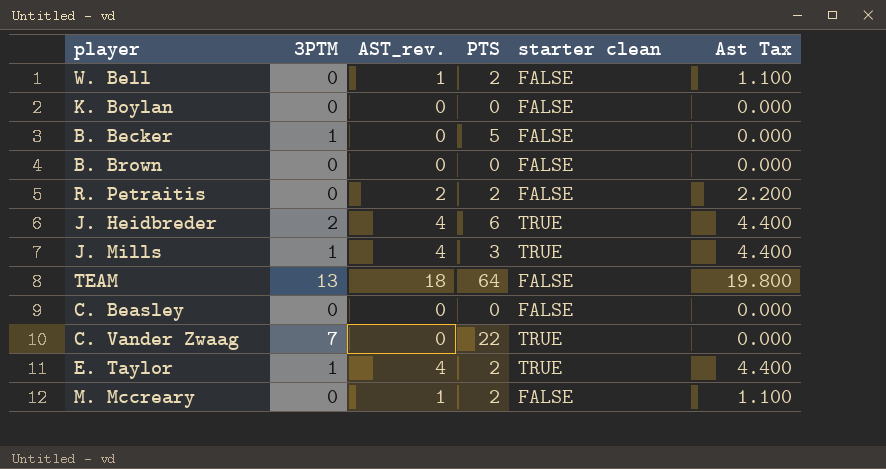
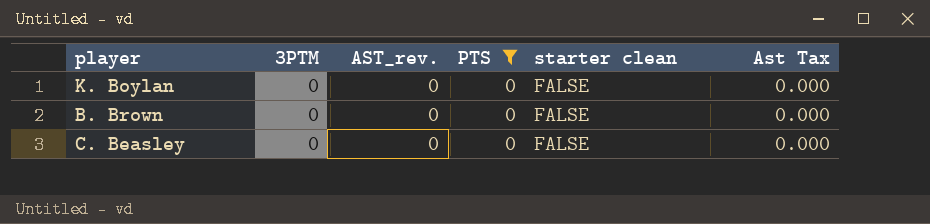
filter: none -> PTS = 0

